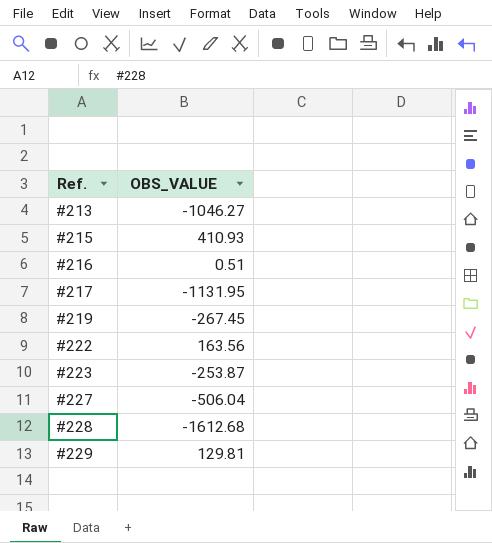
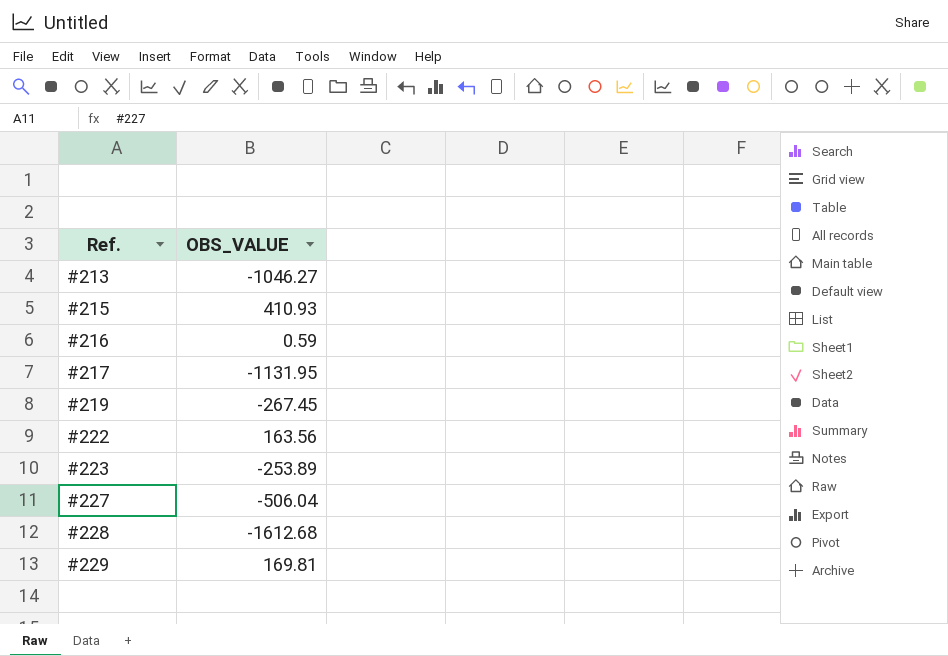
#216 | OBS_VALUE: 0.51 -> 0.59
#223 | OBS_VALUE: -253.87 -> -253.89
#229 | OBS_VALUE: 129.81 -> 169.81

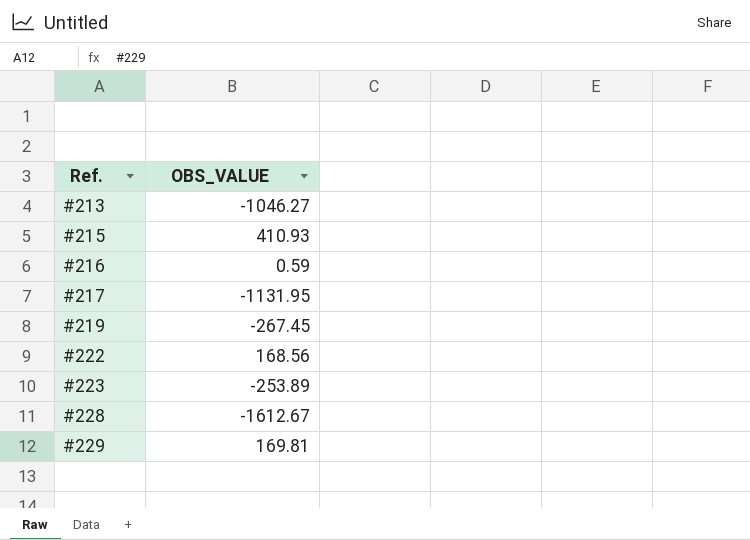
row #227: -506.04 -> none
#222 | OBS_VALUE: 163.56 -> 168.56
#228 | OBS_VALUE: -1612.68 -> -1612.67

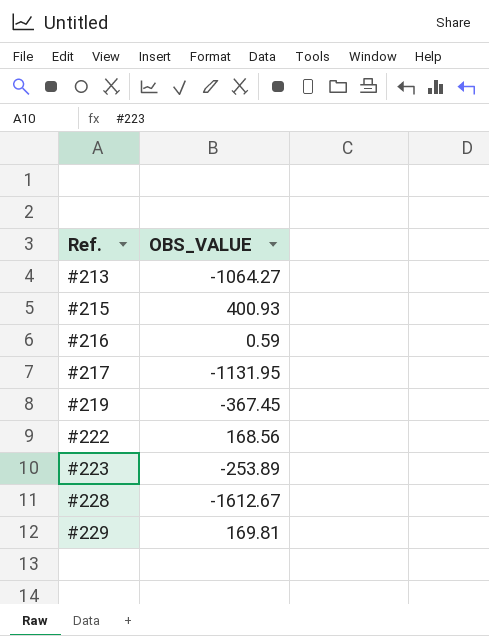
#213 | OBS_VALUE: -1046.27 -> -1064.27
#215 | OBS_VALUE: 410.93 -> 400.93
#219 | OBS_VALUE: -267.45 -> -367.45

